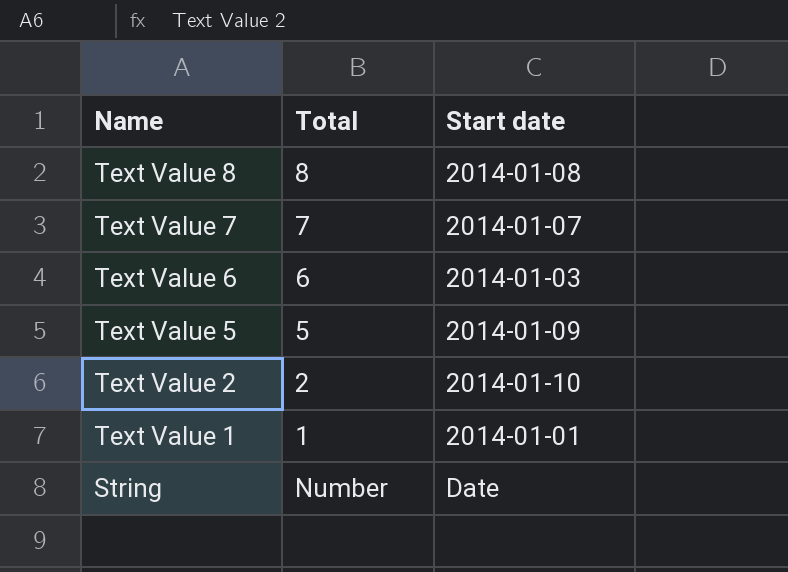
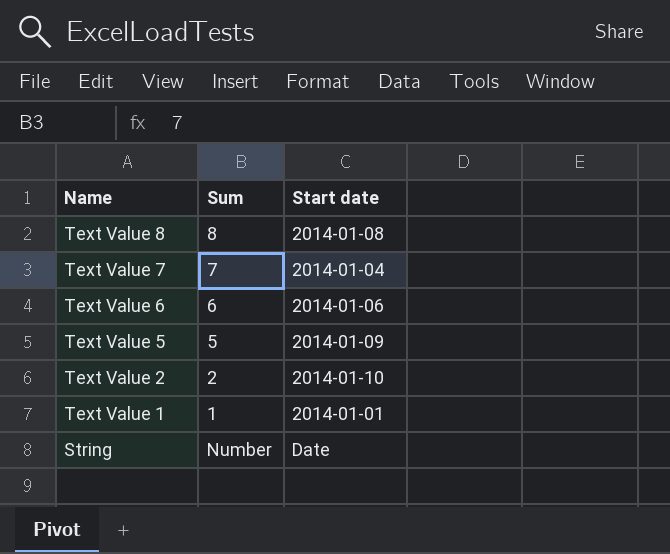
column name: Total -> Sum
Text Value 7 | Start date: 2014-01-07 -> 2014-01-04
Text Value 6 | Start date: 2014-01-03 -> 2014-01-06

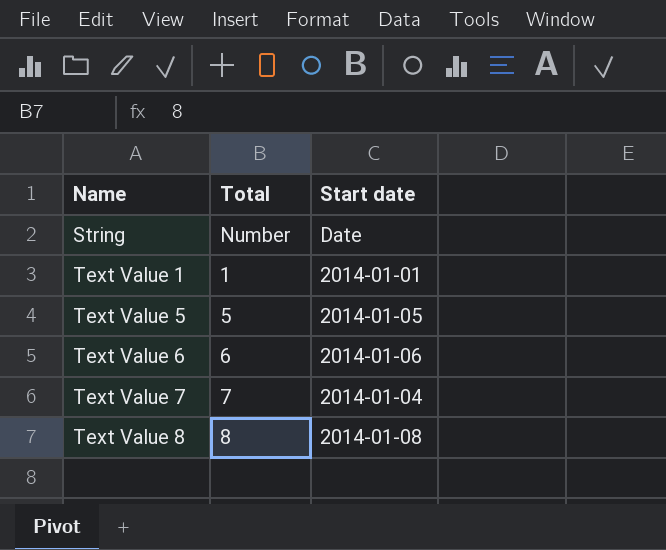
row order: Name descending -> Name ascending
column name: Sum -> Total
row Text Value 2: 2 | 2014-01-10 -> none
Text Value 5 | Start date: 2014-01-09 -> 2014-01-05

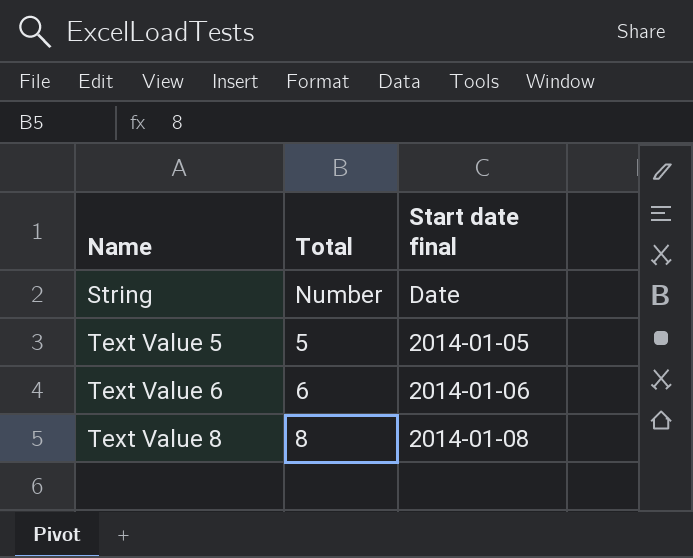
column name: Start date -> Start date final
row Text Value 1: 1 | 2014-01-01 -> none
row Text Value 7: 7 | 2014-01-04 -> none

